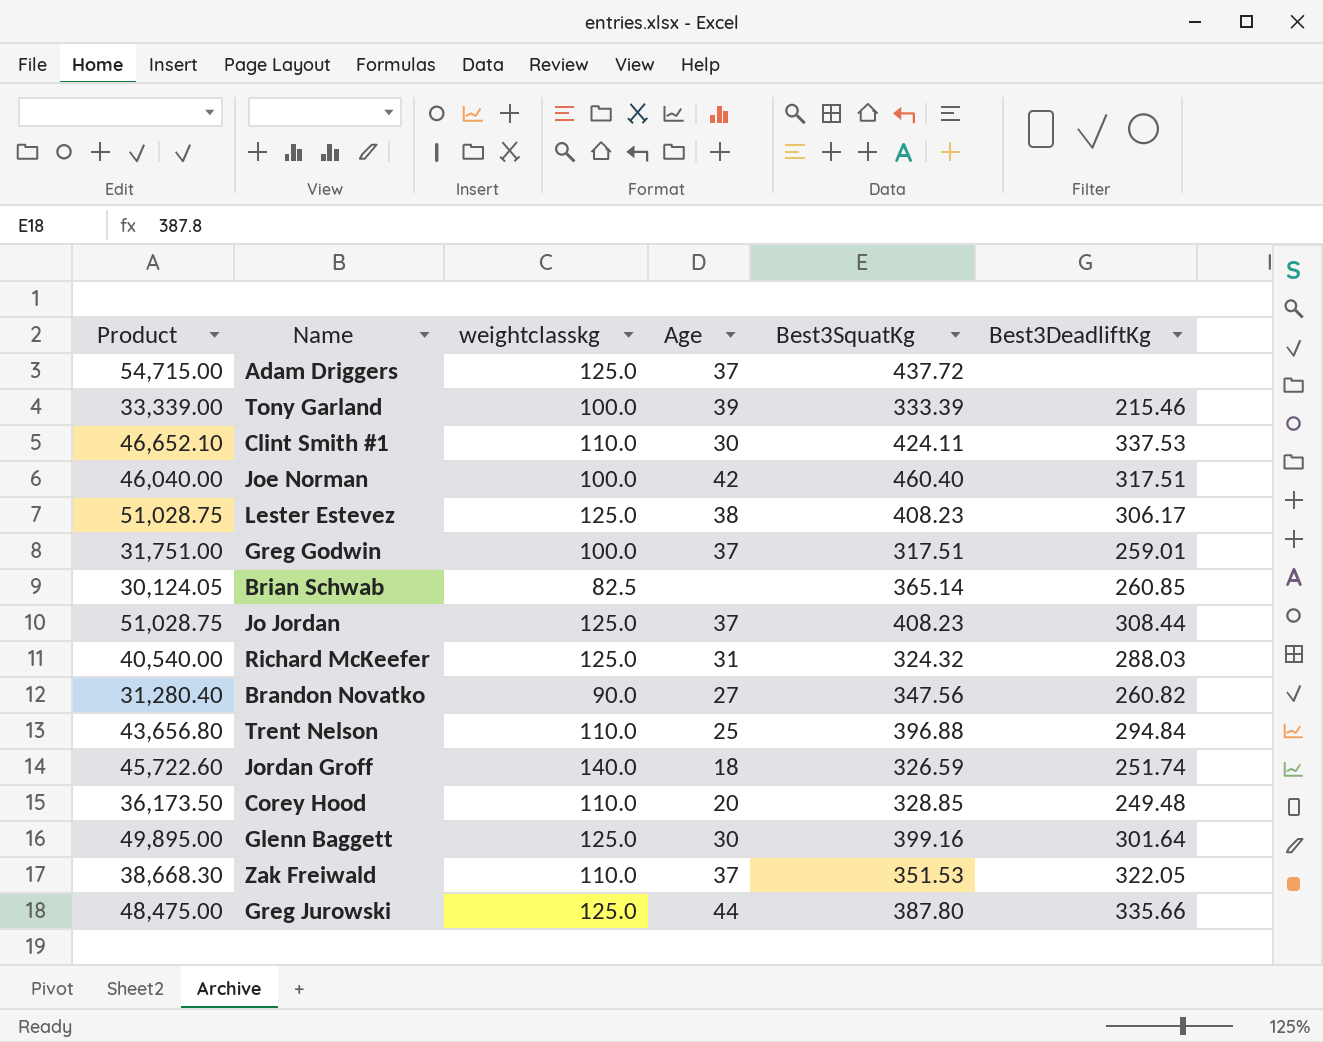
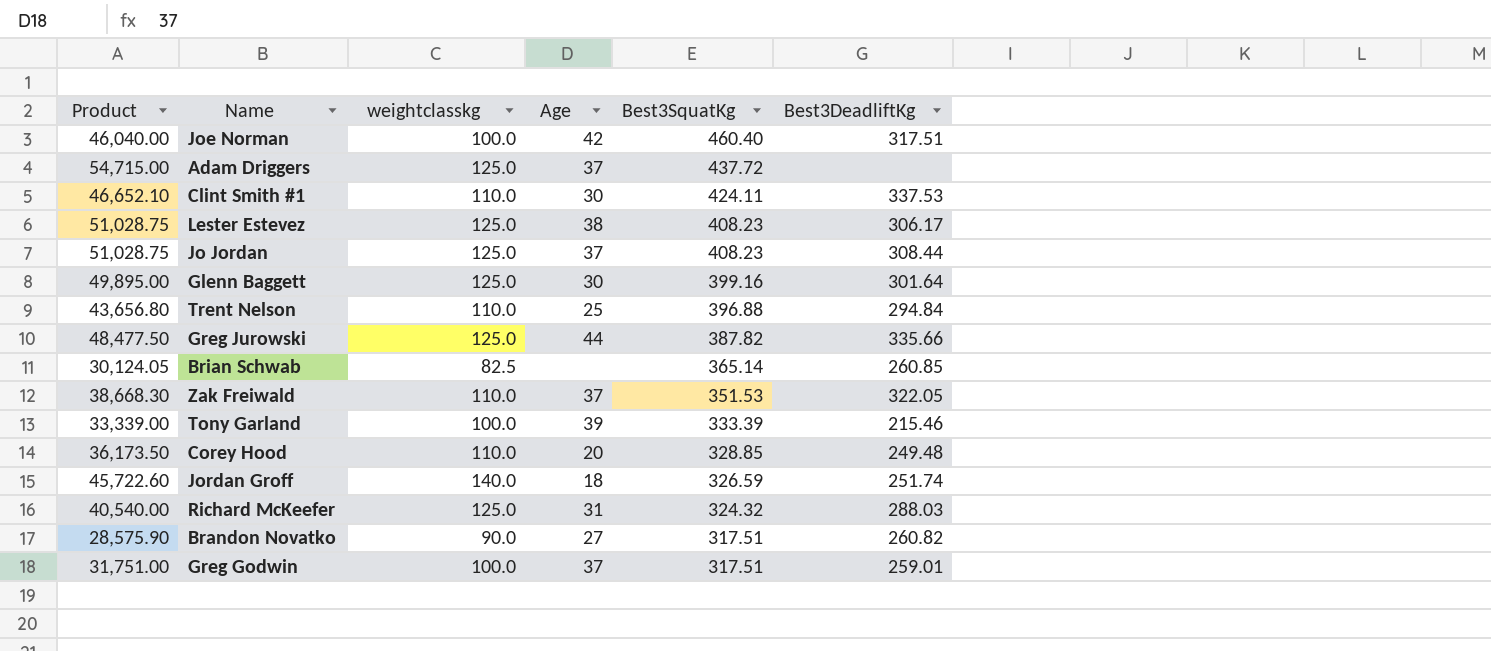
row order: none -> Best3SquatKg descending
Greg Jurowski | Product: 48,475.00 -> 48,477.50
Greg Jurowski | Best3SquatKg: 387.80 -> 387.82
Brandon Novatko | Product: 31,280.40 -> 28,575.90
Brandon Novatko | Best3SquatKg: 347.56 -> 317.51

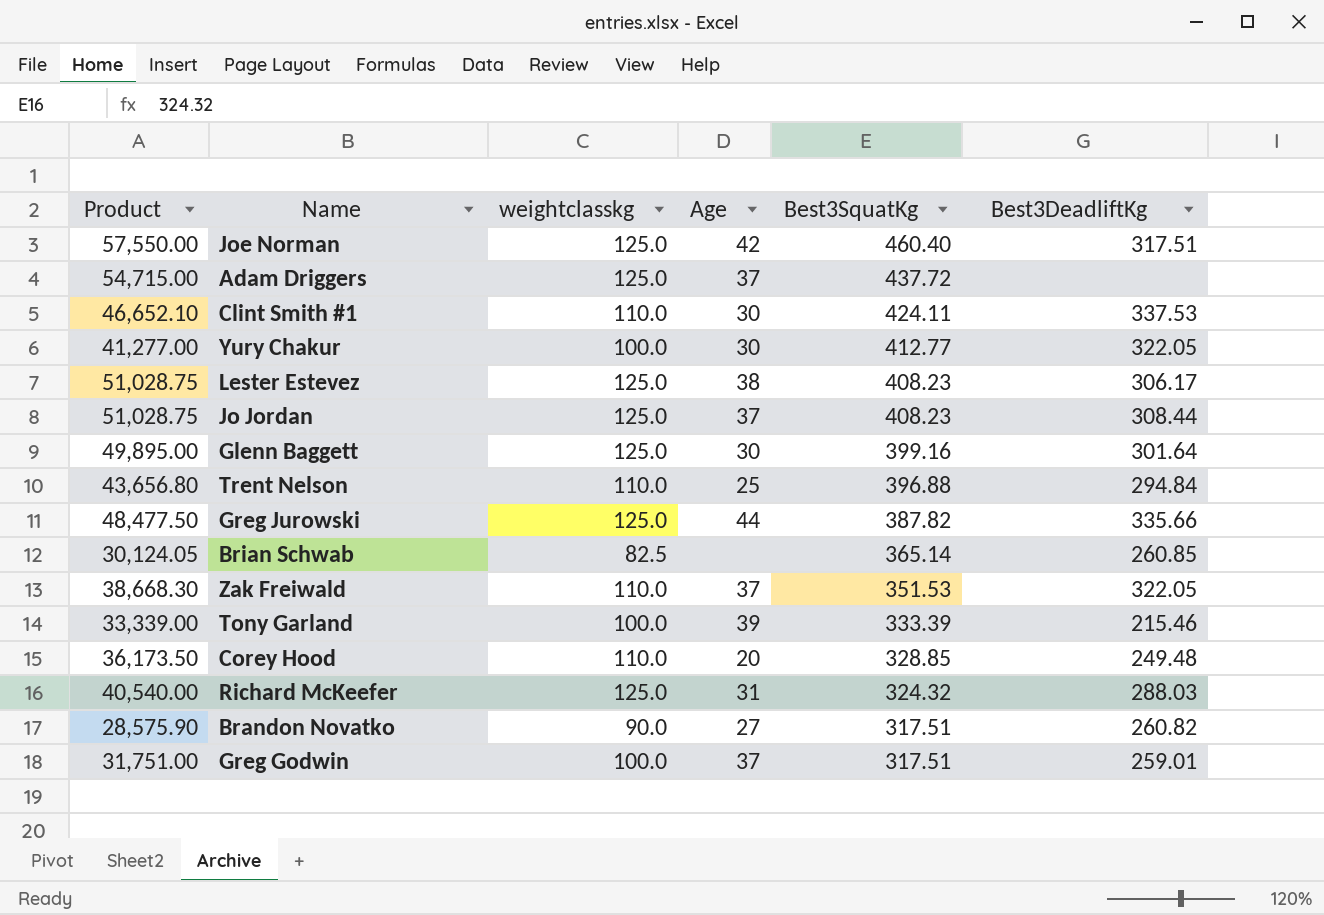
row Jordan Groff: 45,722.60 | 140.0 | 18 | 326.59 | 251.74 -> none
Joe Norman | Product: 46,040.00 -> 57,550.00
Joe Norman | weightclasskg: 100.0 -> 125.0
row Yury Chakur: none -> 41,277.00 | 100.0 | 30 | 412.77 | 322.05

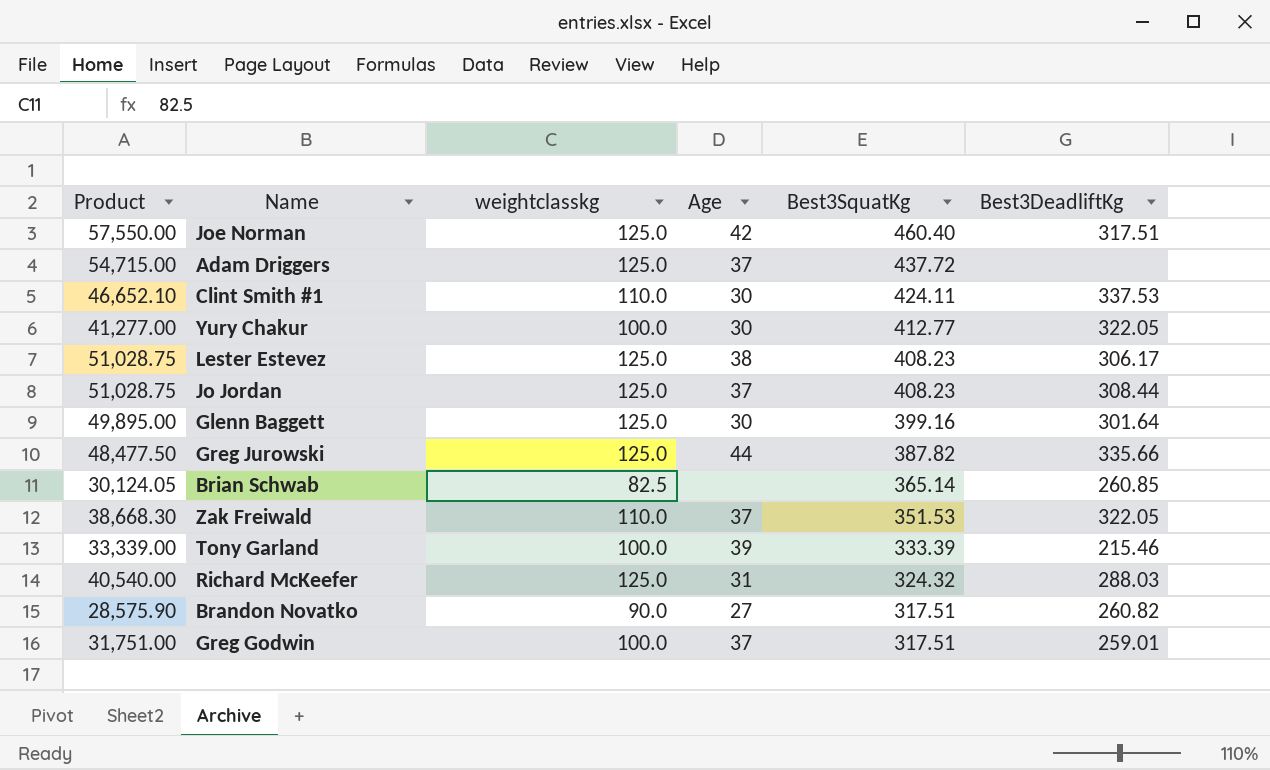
row Trent Nelson: 43,656.80 | 110.0 | 25 | 396.88 | 294.84 -> none
row Corey Hood: 36,173.50 | 110.0 | 20 | 328.85 | 249.48 -> none

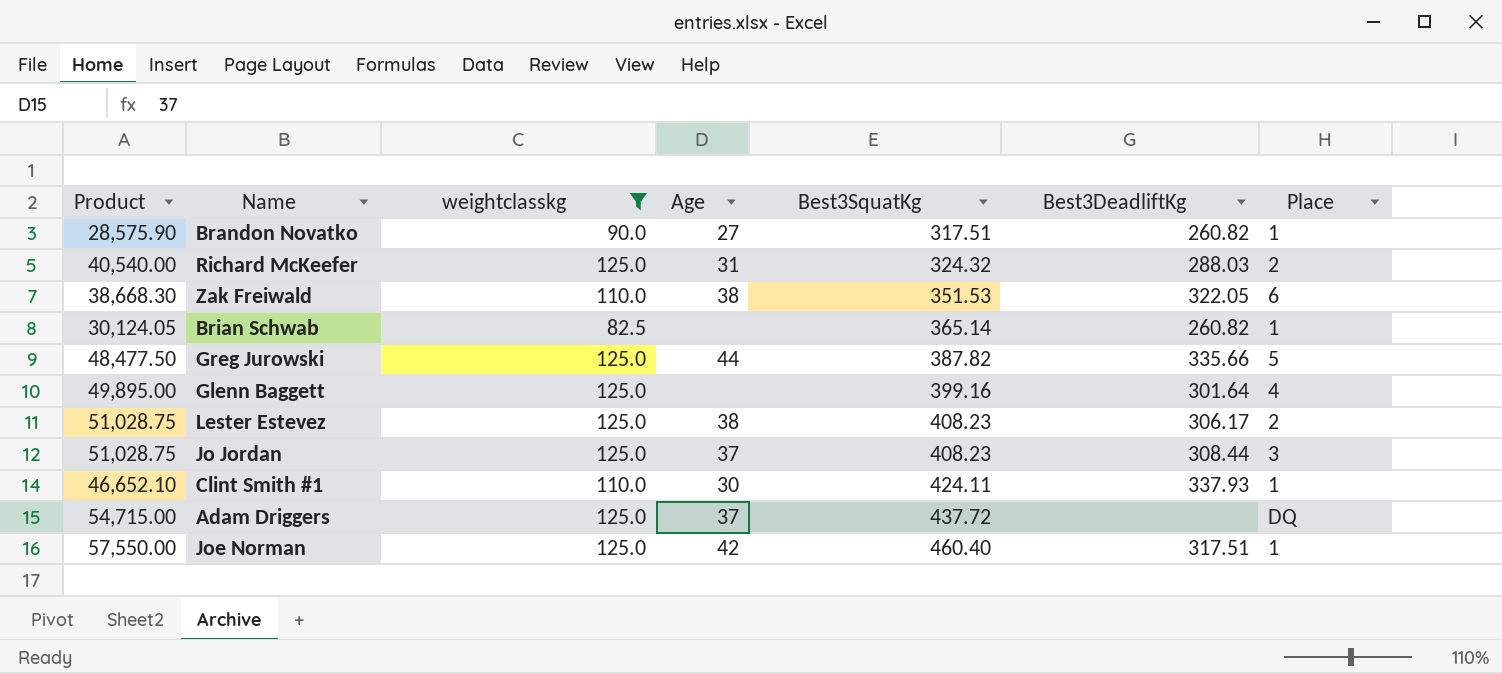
filter: none -> weightclasskg != 100.0
row order: Best3SquatKg descending -> Best3SquatKg ascending
column Place | position: none -> 7
Zak Freiwald | Age: 37 -> 38
Brian Schwab | Best3DeadliftKg: 260.85 -> 260.82
Glenn Baggett | Age: 30 -> none
Clint Smith #1 | Best3DeadliftKg: 337.53 -> 337.93

